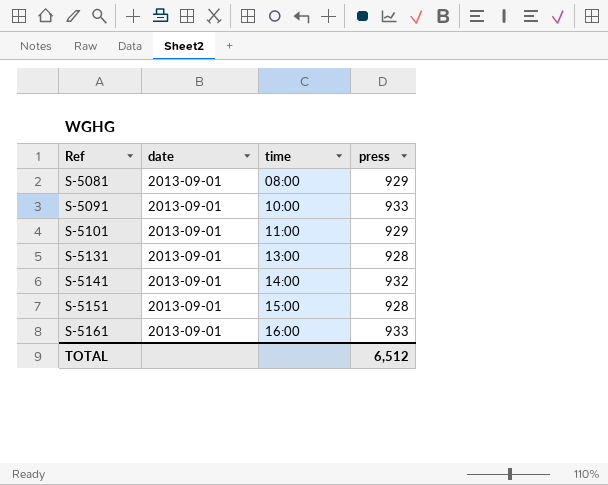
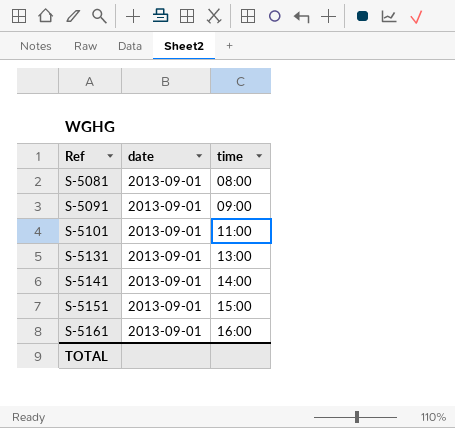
column press | position: 4 -> none
S-5091 | time: 10:00 -> 09:00

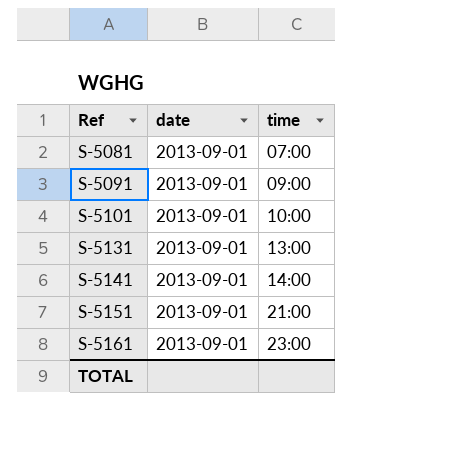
S-5081 | time: 08:00 -> 07:00
S-5101 | time: 11:00 -> 10:00
S-5151 | time: 15:00 -> 21:00
S-5161 | time: 16:00 -> 23:00

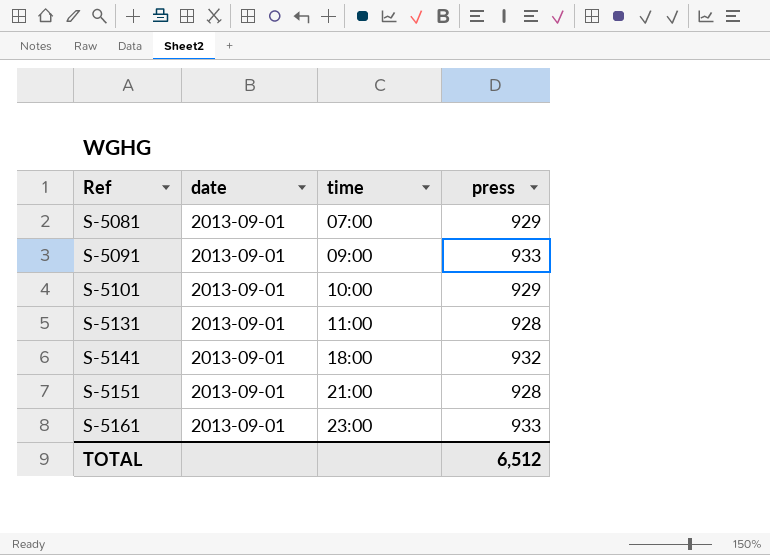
column press | position: none -> 4
S-5131 | time: 13:00 -> 11:00
S-5141 | time: 14:00 -> 18:00

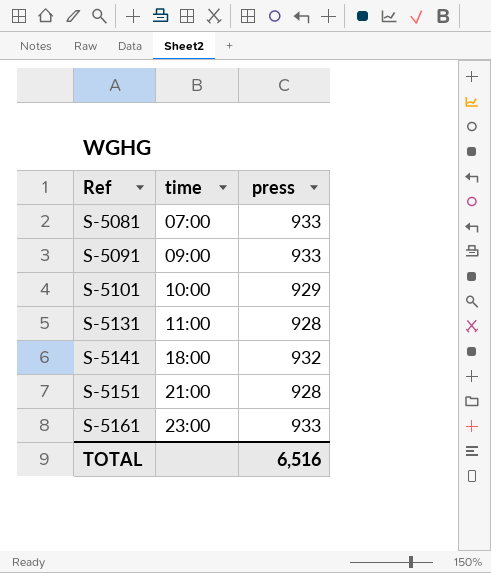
column date | position: 2 -> none
S-5081 | press: 929 -> 933
TOTAL | press: 6,512 -> 6,516

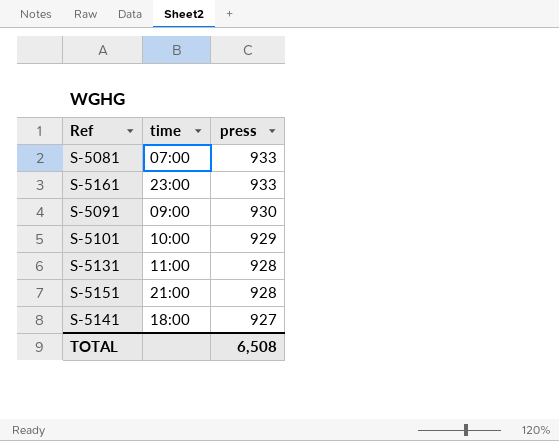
row order: Ref ascending -> press descending
S-5091 | press: 933 -> 930
S-5141 | press: 932 -> 927
TOTAL | press: 6,516 -> 6,508

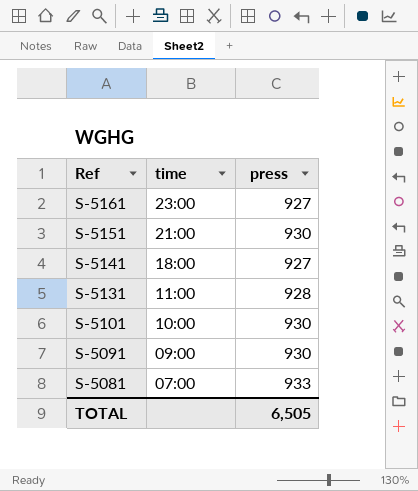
row order: press descending -> Ref descending
S-5161 | press: 933 -> 927
S-5151 | press: 928 -> 930
S-5101 | press: 929 -> 930
TOTAL | press: 6,508 -> 6,505

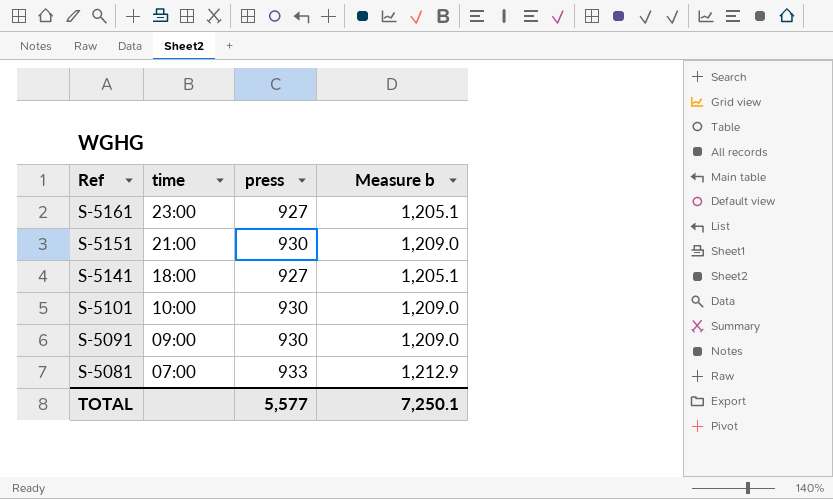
column Measure b | formula: none -> [press] * 1.3
row S-5131: 11:00 | 928 -> none
TOTAL | press: 6,505 -> 5,577

